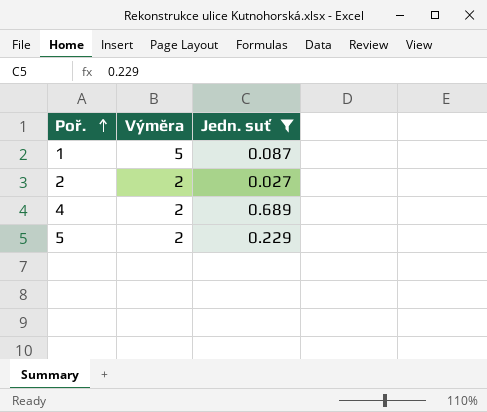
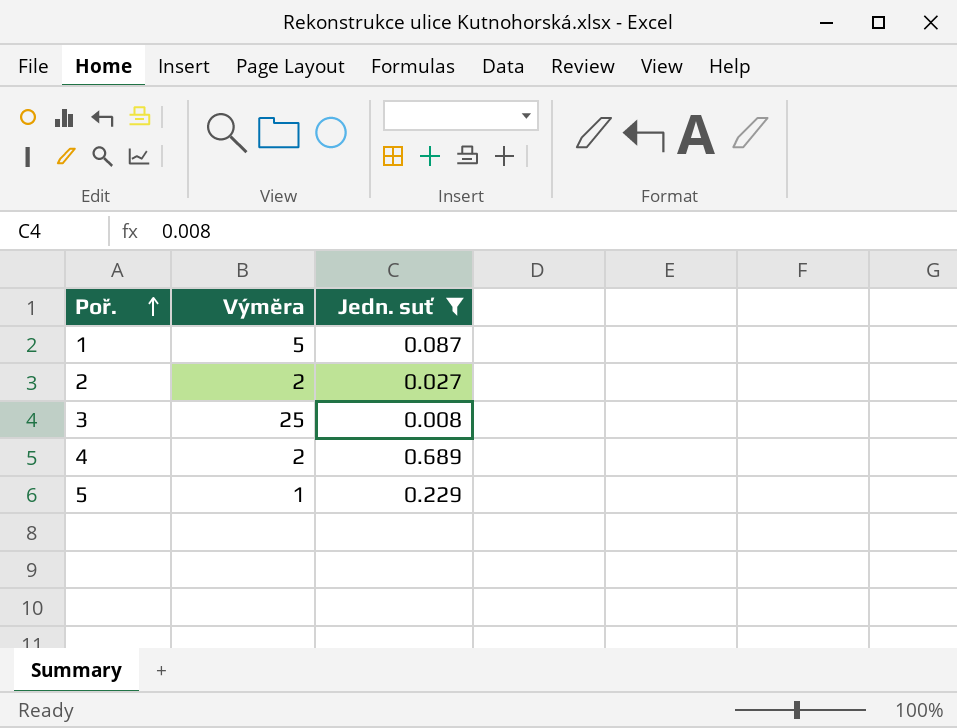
row 3: none -> 25 | 0.008
5 | Výměra: 2 -> 1

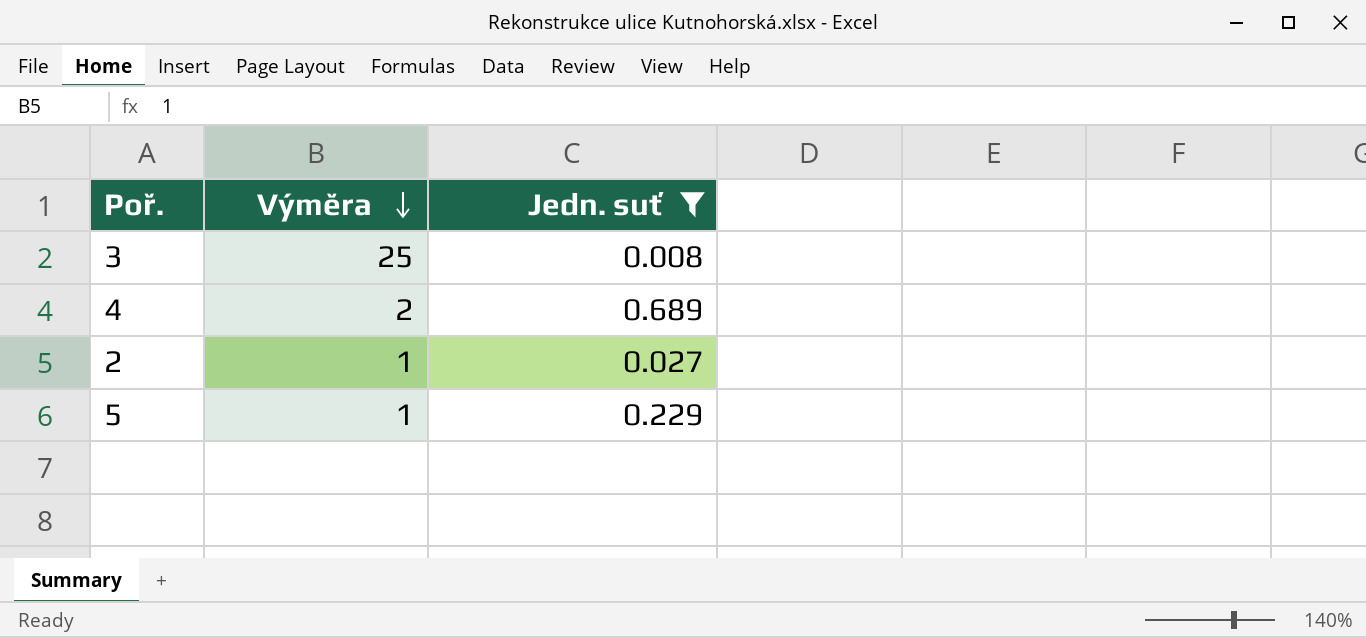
row order: Poř. ascending -> Výměra descending
row 1: 5 | 0.087 -> none
2 | Výměra: 2 -> 1

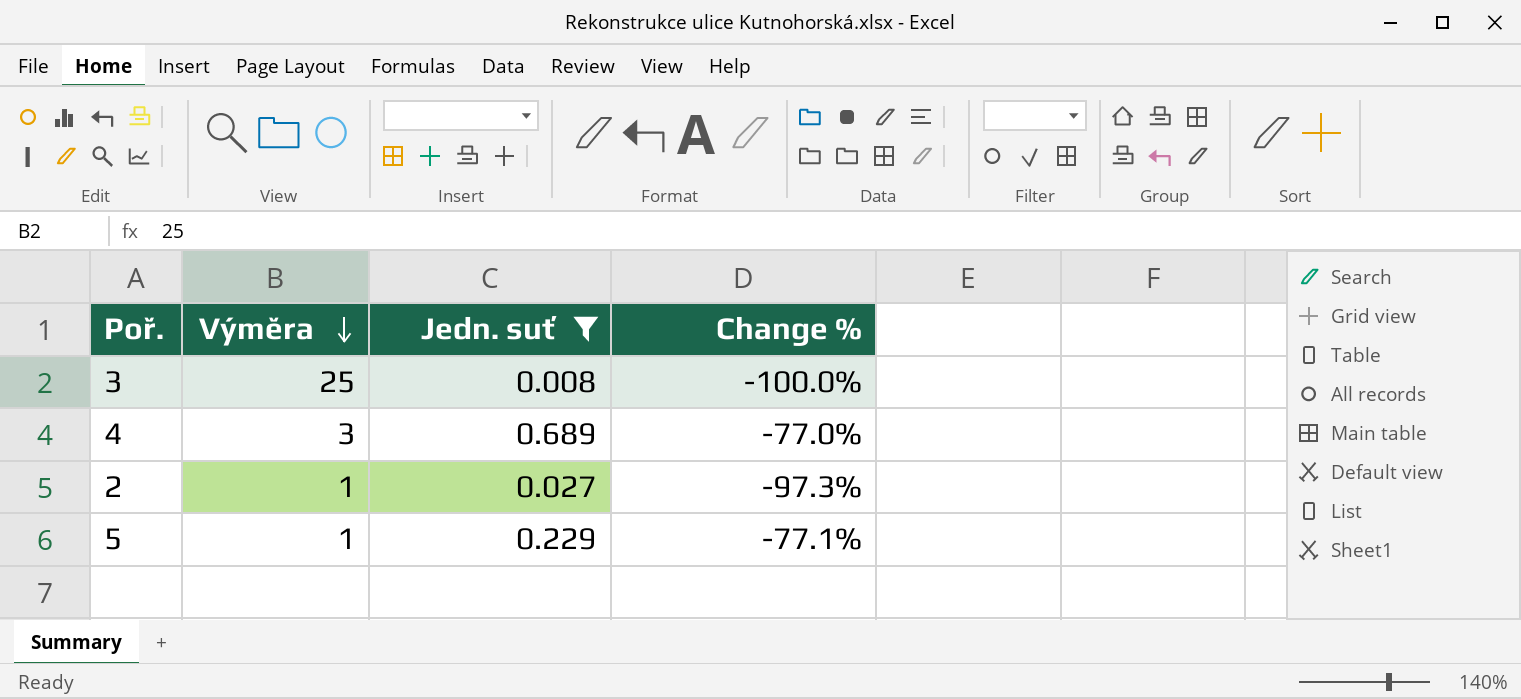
column Change % | formula: none -> ([Jedn. suť] - [Výměra]) / [Výměra]
4 | Výměra: 2 -> 3

